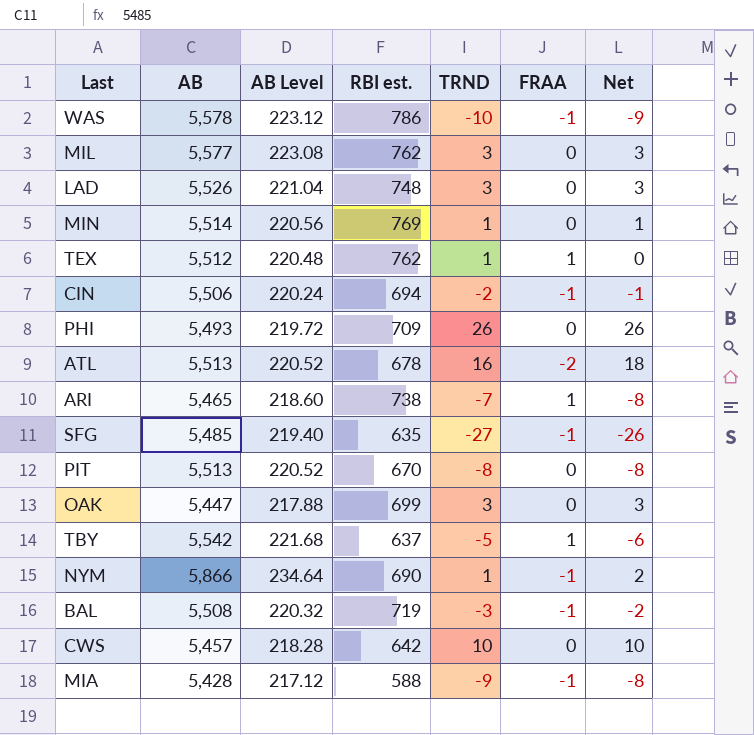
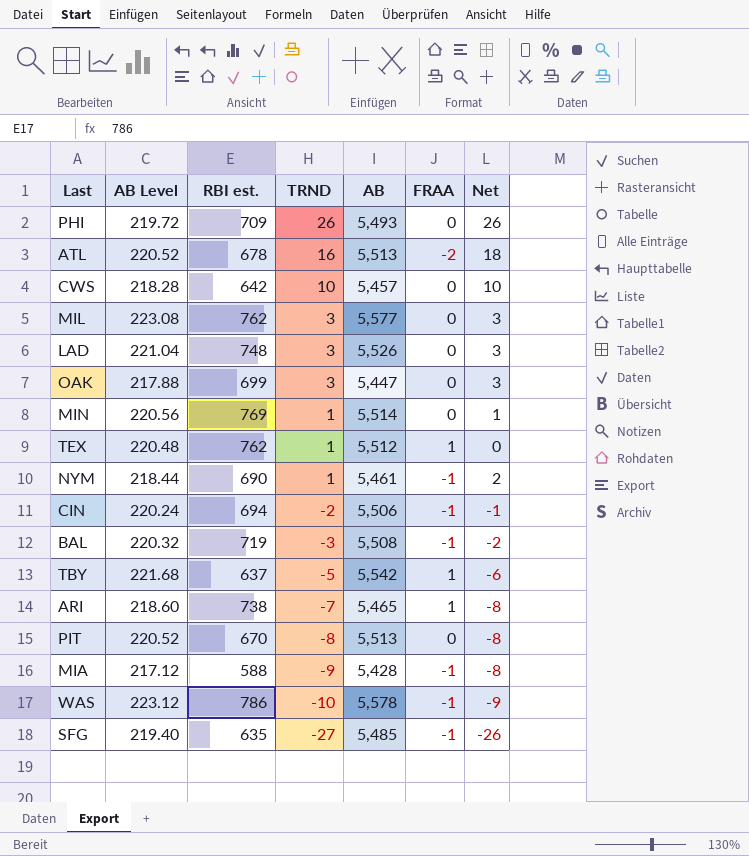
row order: none -> TRND descending
column AB | position: 2 -> 5
NYM | AB Level: 234.64 -> 218.44
NYM | AB: 5,866 -> 5,461

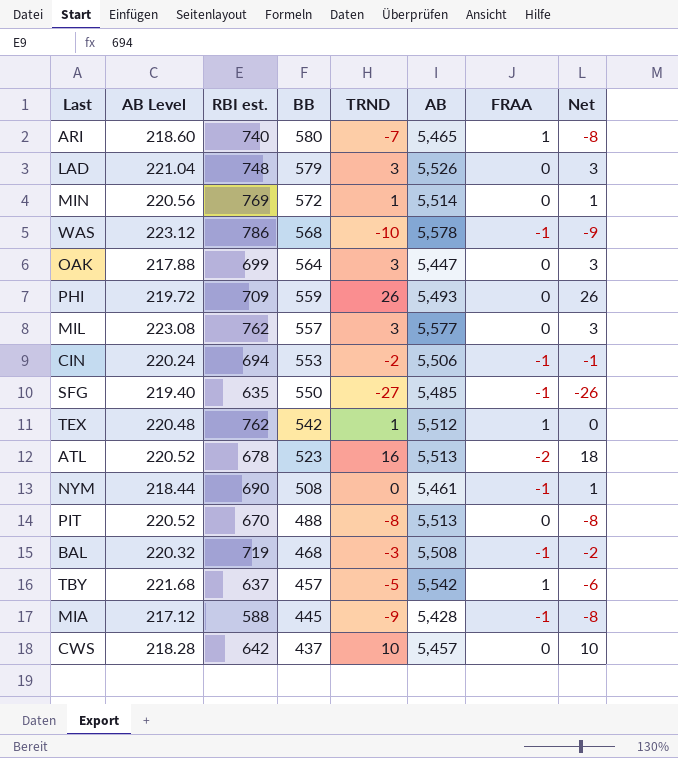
row order: TRND descending -> BB descending
column BB | position: none -> 4
ARI | RBI est.: 738 -> 740
NYM | TRND: 1 -> 0
NYM | Net: 2 -> 1

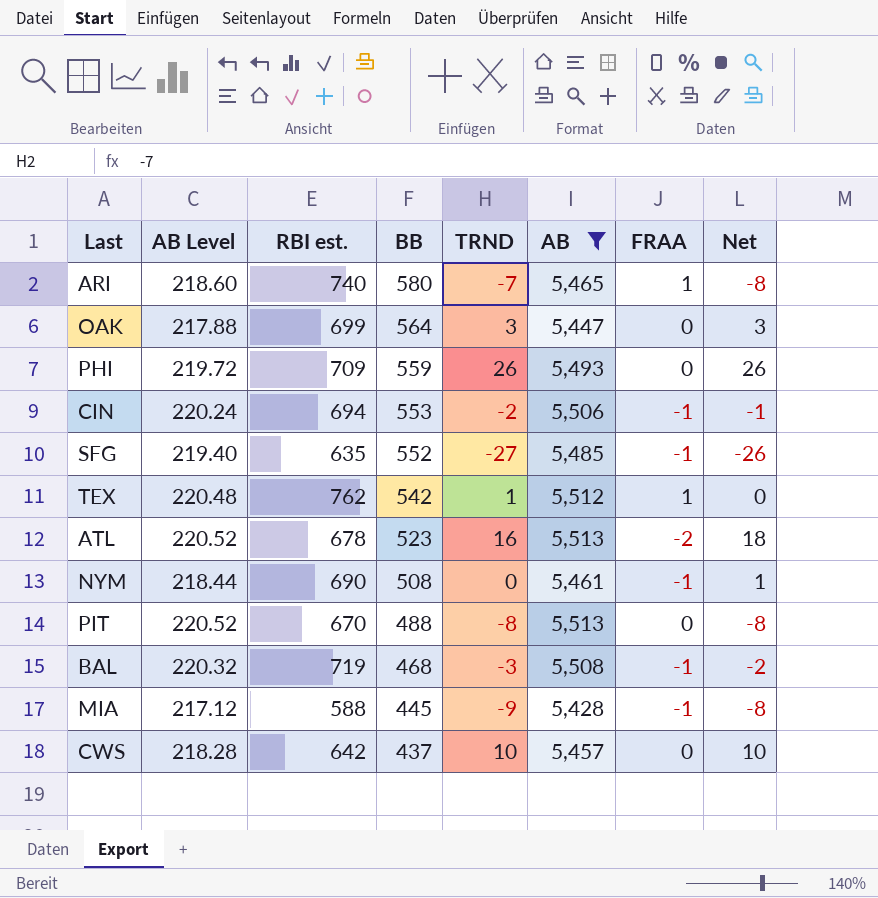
filter: none -> AB <= 5,513
SFG | BB: 550 -> 552

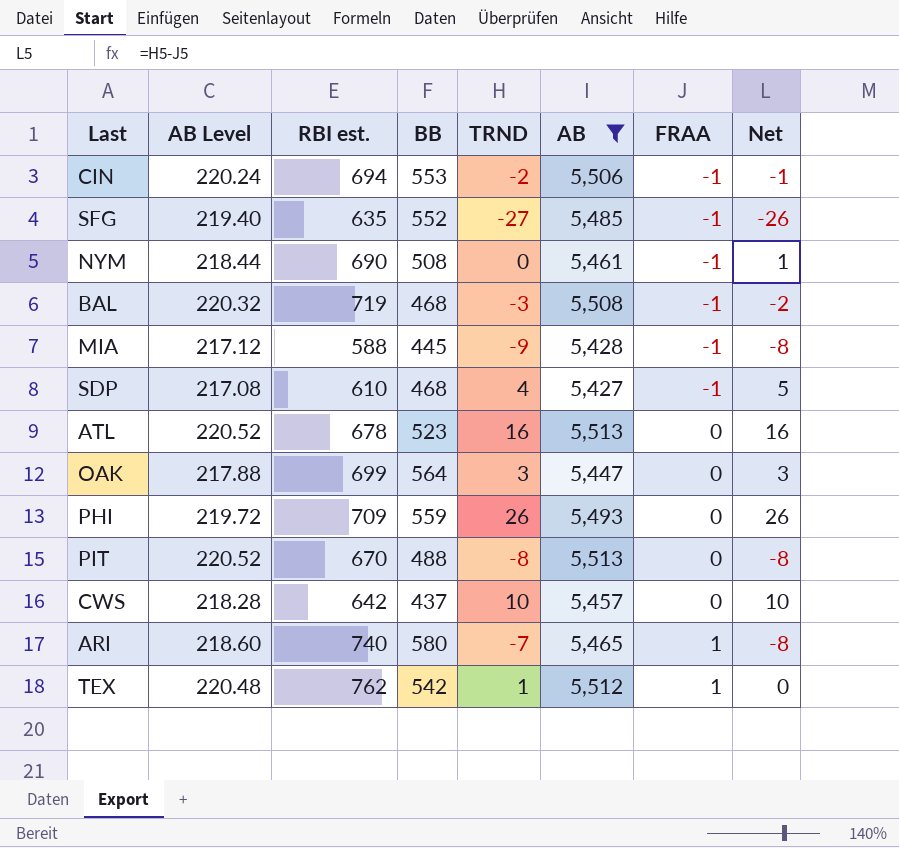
row order: BB descending -> FRAA ascending
row SDP: none -> 217.08 | 610 | 468 | 4 | 5,427 | -1 | 5
ATL | FRAA: -2 -> 0
ATL | Net: 18 -> 16

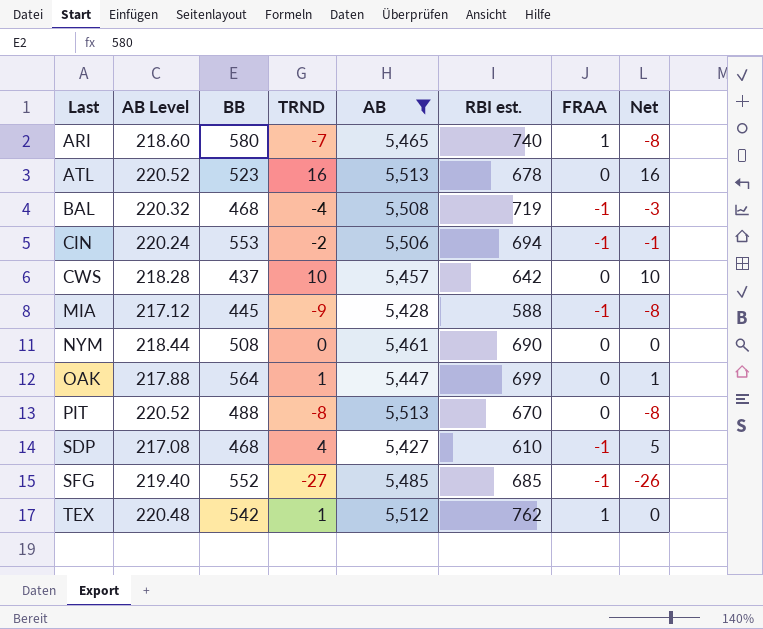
row order: FRAA ascending -> Last ascending
column RBI est. | position: 3 -> 6
row PHI: 219.72 | 709 | 559 | 26 | 5,493 | 0 | 26 -> none
BAL | TRND: -3 -> -4
BAL | Net: -2 -> -3
NYM | FRAA: -1 -> 0
NYM | Net: 1 -> 0
OAK | TRND: 3 -> 1
OAK | Net: 3 -> 1
SFG | RBI est.: 635 -> 685

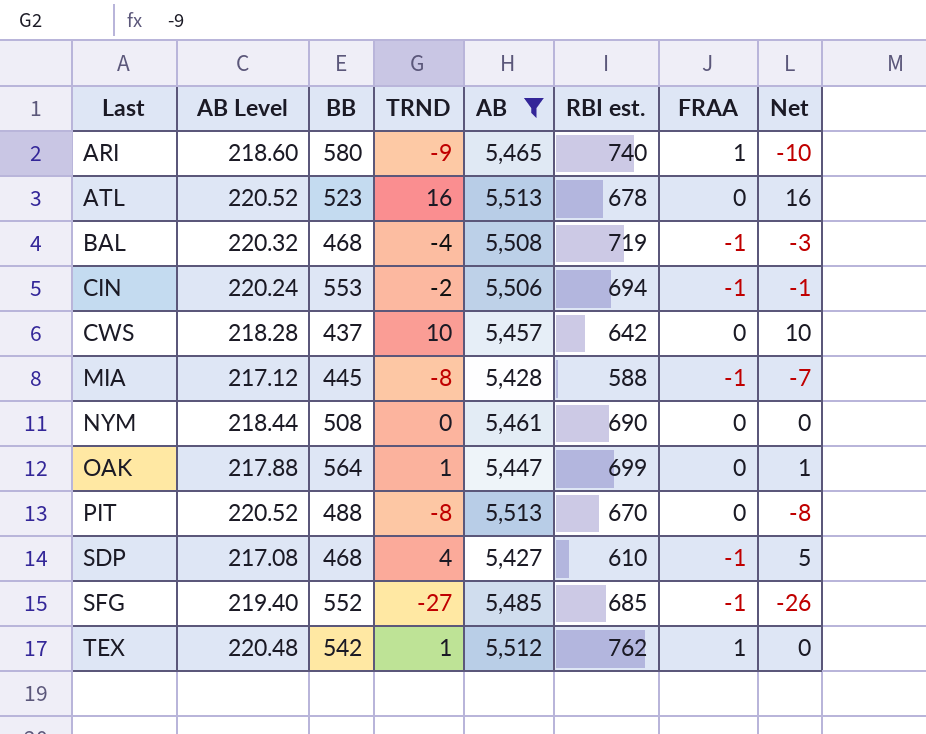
ARI | TRND: -7 -> -9
ARI | Net: -8 -> -10
MIA | TRND: -9 -> -8
MIA | Net: -8 -> -7

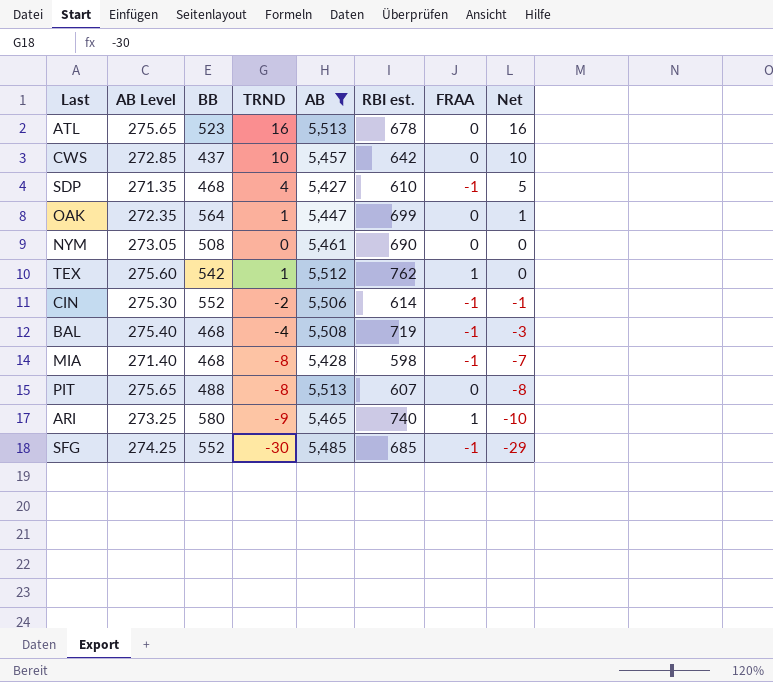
row order: Last ascending -> Net descending
column AB Level | formula: [AB] * 0.04 -> [AB] * 0.05
CIN | BB: 553 -> 552
CIN | RBI est.: 694 -> 614
MIA | BB: 445 -> 468
MIA | RBI est.: 588 -> 598
PIT | RBI est.: 670 -> 607
SFG | TRND: -27 -> -30
SFG | Net: -26 -> -29

